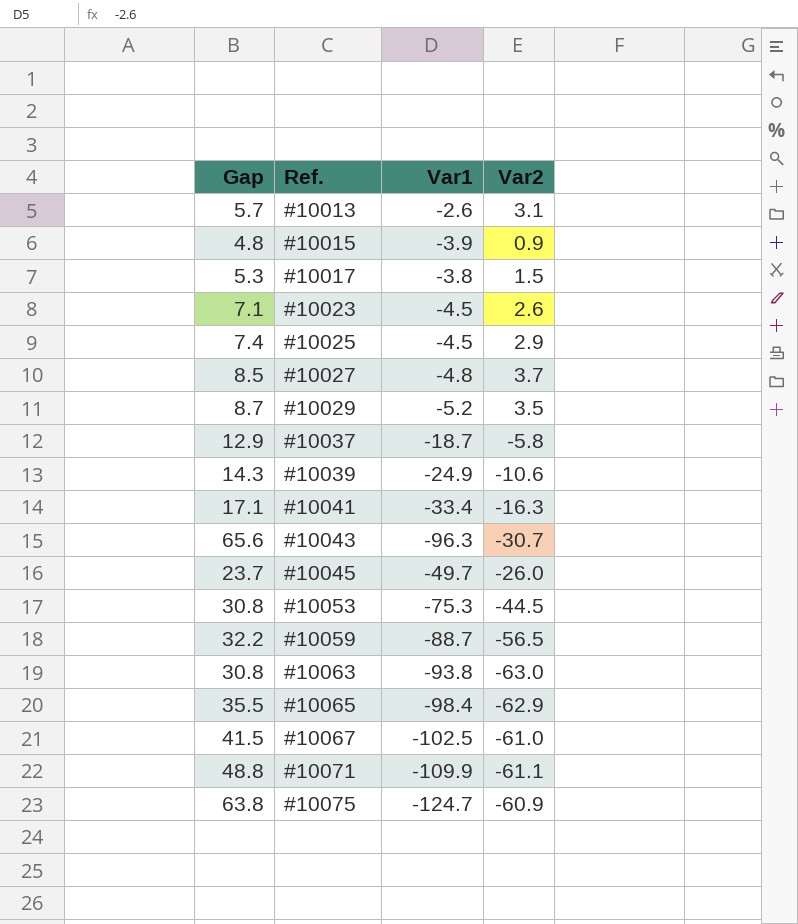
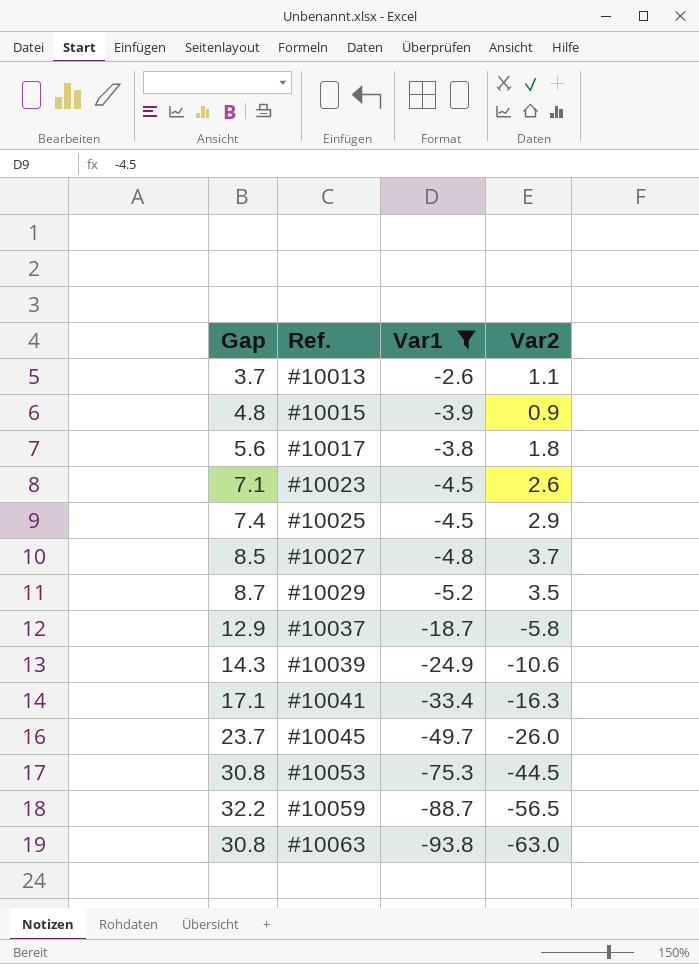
filter: none -> Var1 >= -93.8
#10013 | Gap: 5.7 -> 3.7
#10013 | Var2: 3.1 -> 1.1
#10017 | Gap: 5.3 -> 5.6
#10017 | Var2: 1.5 -> 1.8

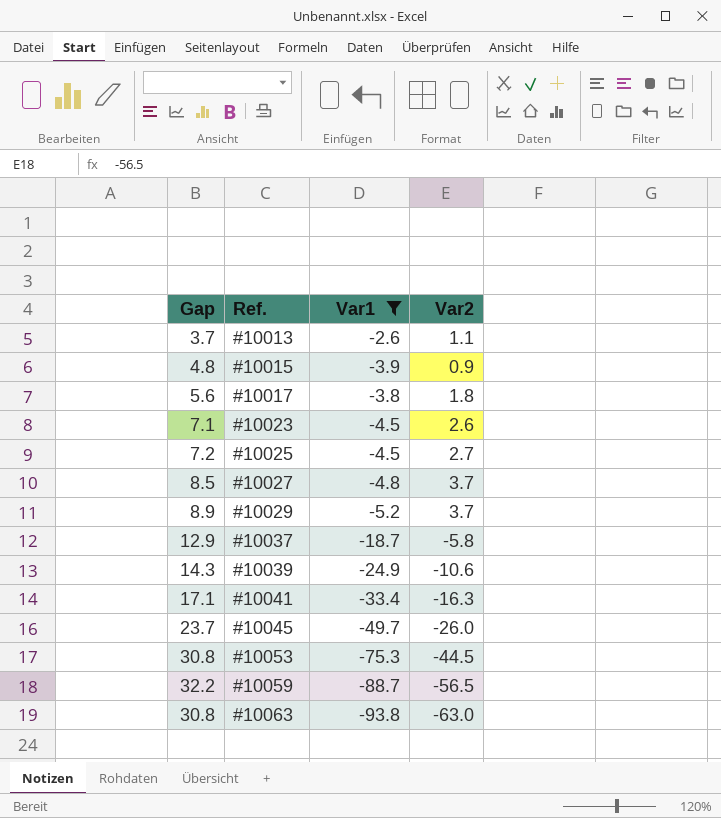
#10025 | Gap: 7.4 -> 7.2
#10025 | Var2: 2.9 -> 2.7
#10029 | Gap: 8.7 -> 8.9
#10029 | Var2: 3.5 -> 3.7

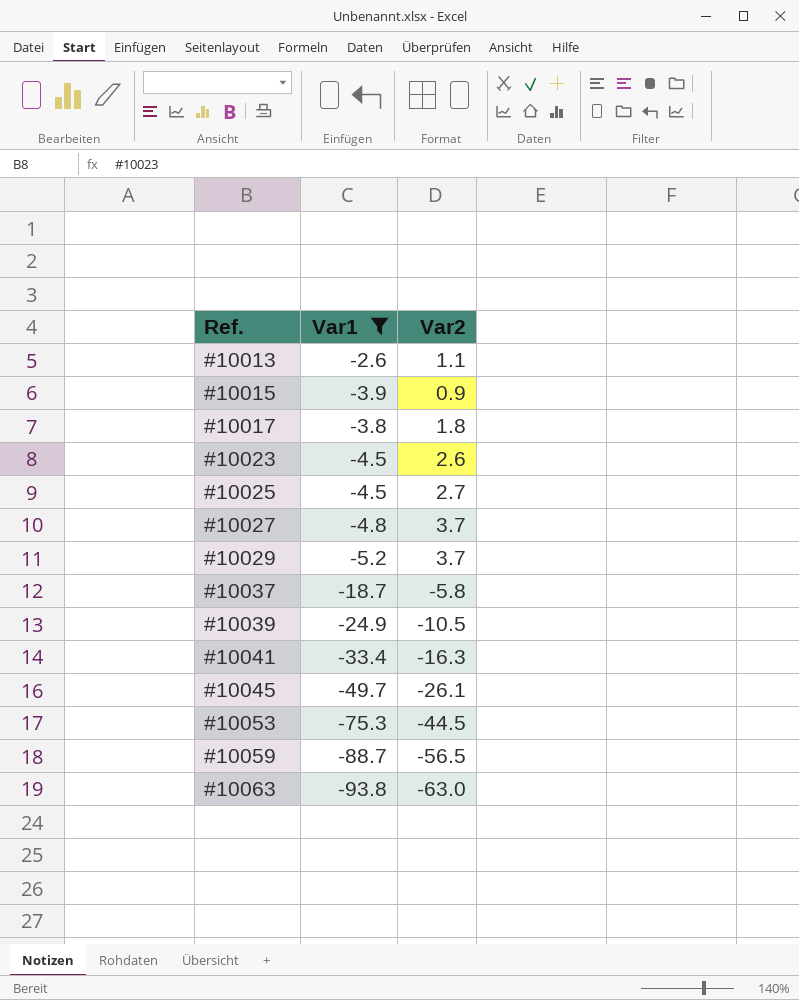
column Gap | formula: [Var2] - [Var1] -> none
#10039 | Var2: -10.6 -> -10.5
#10045 | Var2: -26.0 -> -26.1

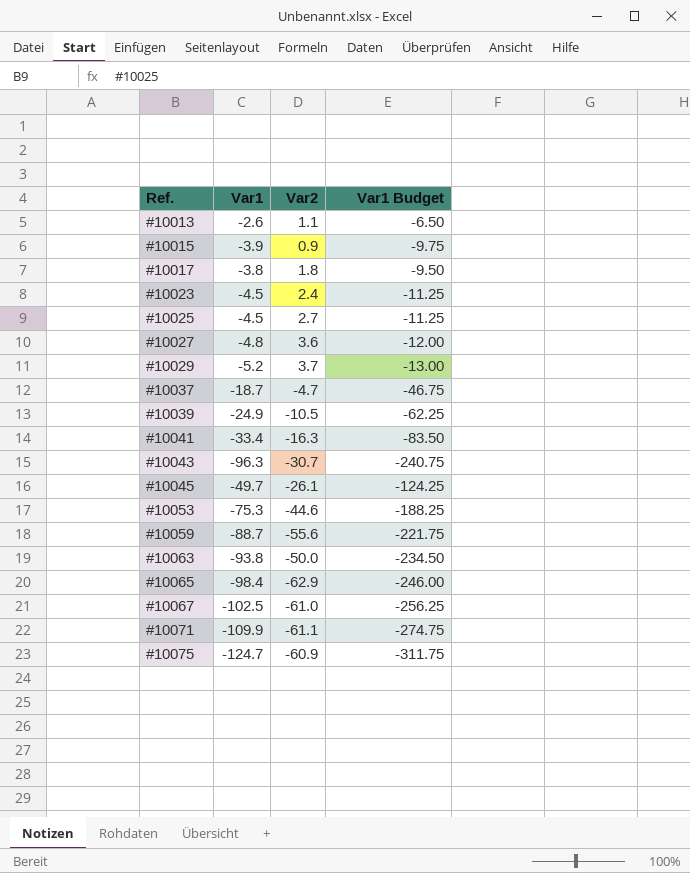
filter: Var1 >= -93.8 -> none
column Var1 Budget | formula: none -> [Var1] * 2.5
#10023 | Var2: 2.6 -> 2.4
#10027 | Var2: 3.7 -> 3.6
#10037 | Var2: -5.8 -> -4.7
#10053 | Var2: -44.5 -> -44.6
#10059 | Var2: -56.5 -> -55.6
#10063 | Var2: -63.0 -> -50.0

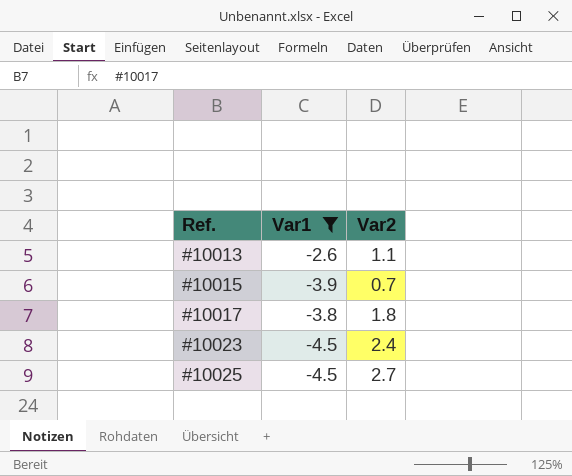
filter: none -> Var1 >= -4.5
column Var1 Budget | formula: [Var1] * 2.5 -> none
#10015 | Var2: 0.9 -> 0.7

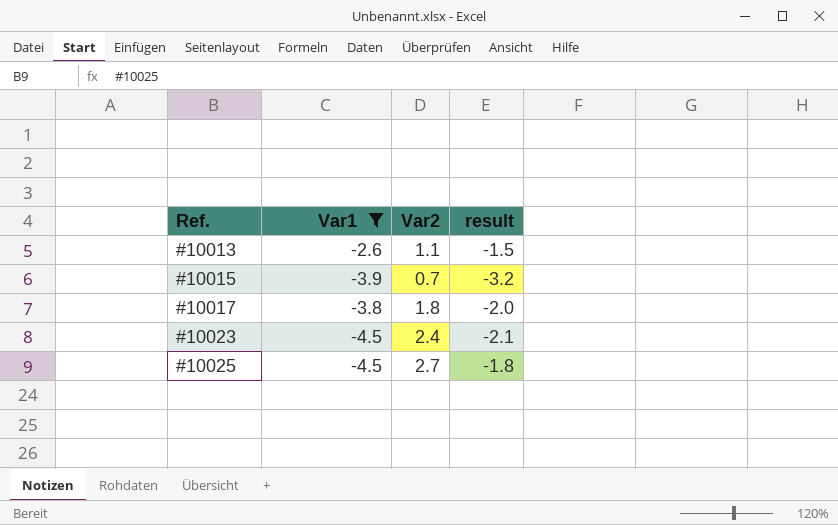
column result | formula: none -> [Var1] + [Var2]

